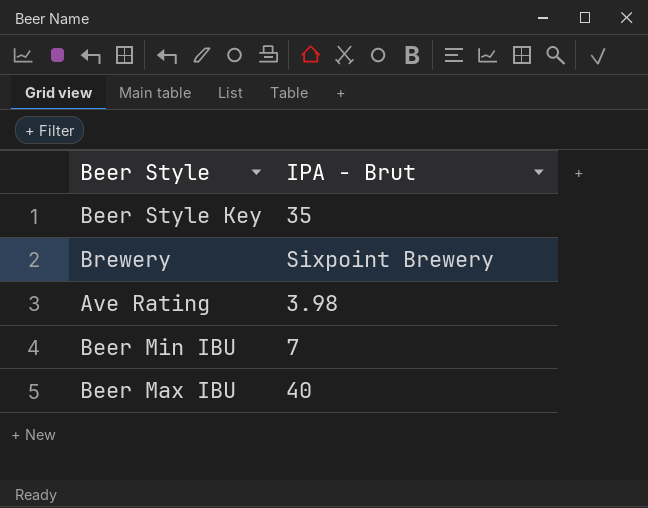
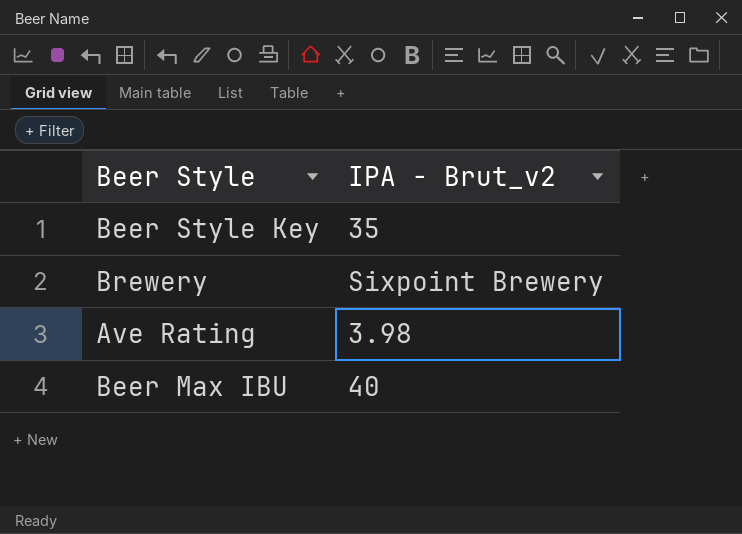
column name: IPA - Brut -> IPA - Brut_v2
row Beer Min IBU: 7 -> none

